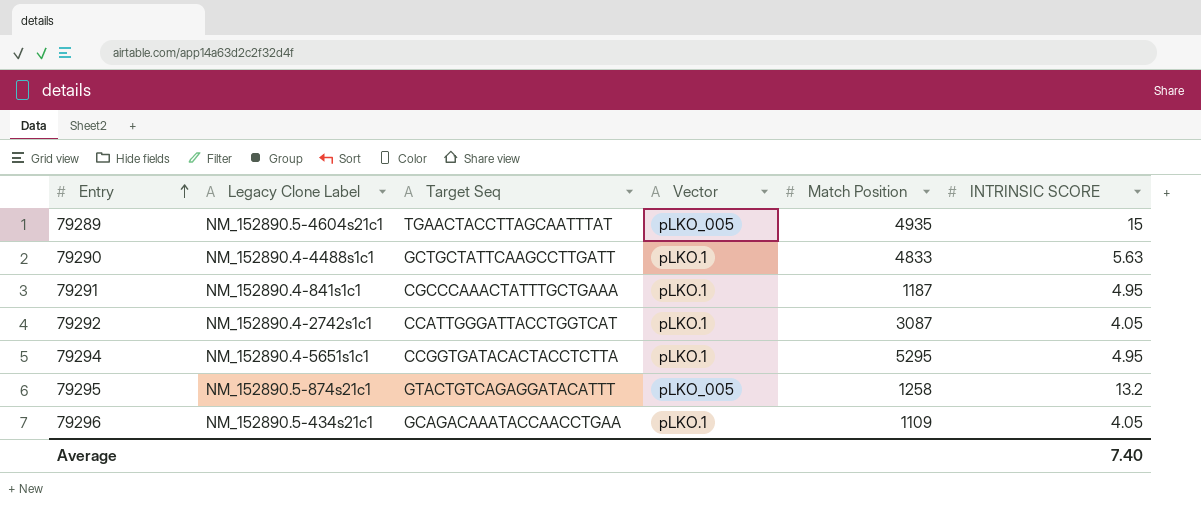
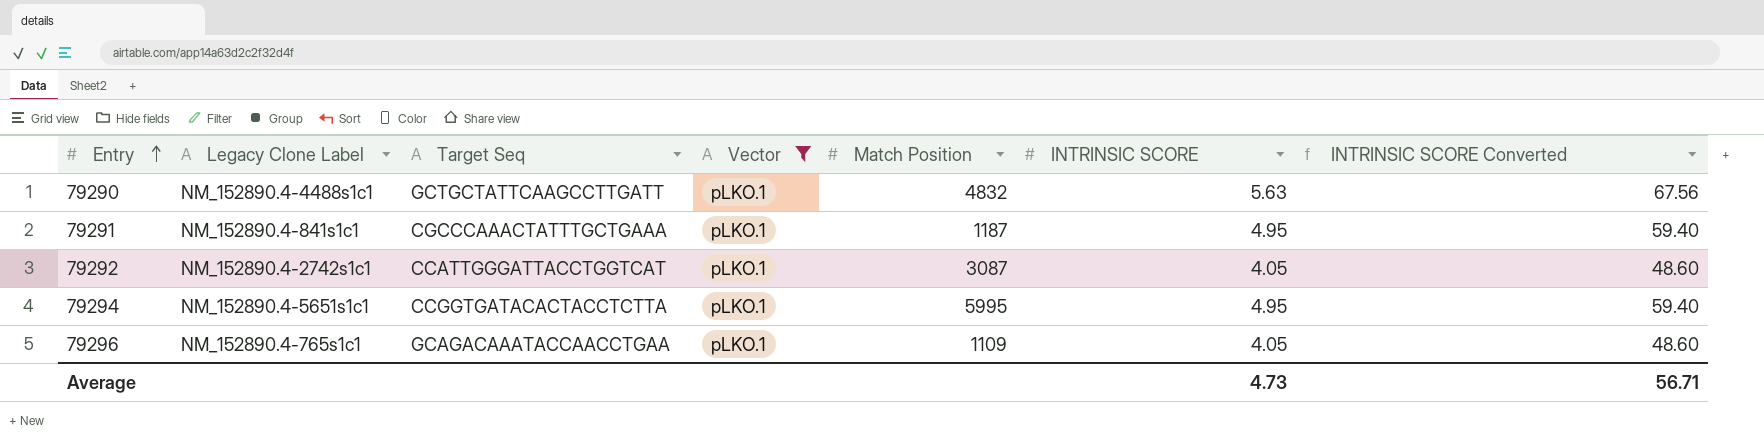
filter: none -> Vector = pLKO.1
column INTRINSIC SCORE Converted | formula: none -> [INTRINSIC SCORE] * 12
79290 | Match Position: 4833 -> 4832
79294 | Match Position: 5295 -> 5995
79296 | Legacy Clone Label: NM_152890.5-434s21c1 -> NM_152890.4-765s1c1
Average | INTRINSIC SCORE: 7.40 -> 4.73

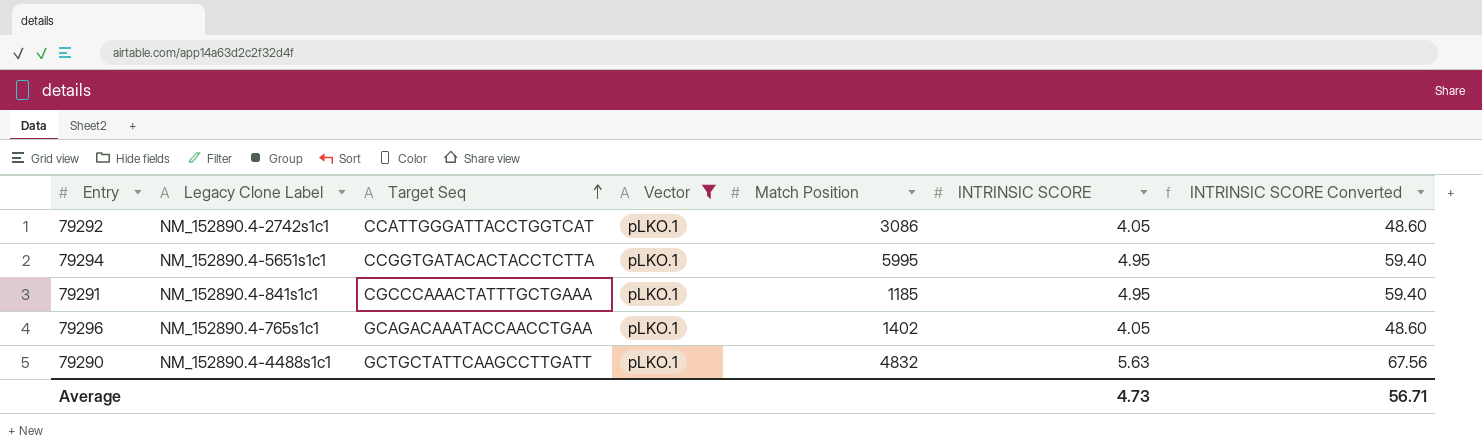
row order: Entry ascending -> Target Seq ascending
79292 | Match Position: 3087 -> 3086
79291 | Match Position: 1187 -> 1185
79296 | Match Position: 1109 -> 1402

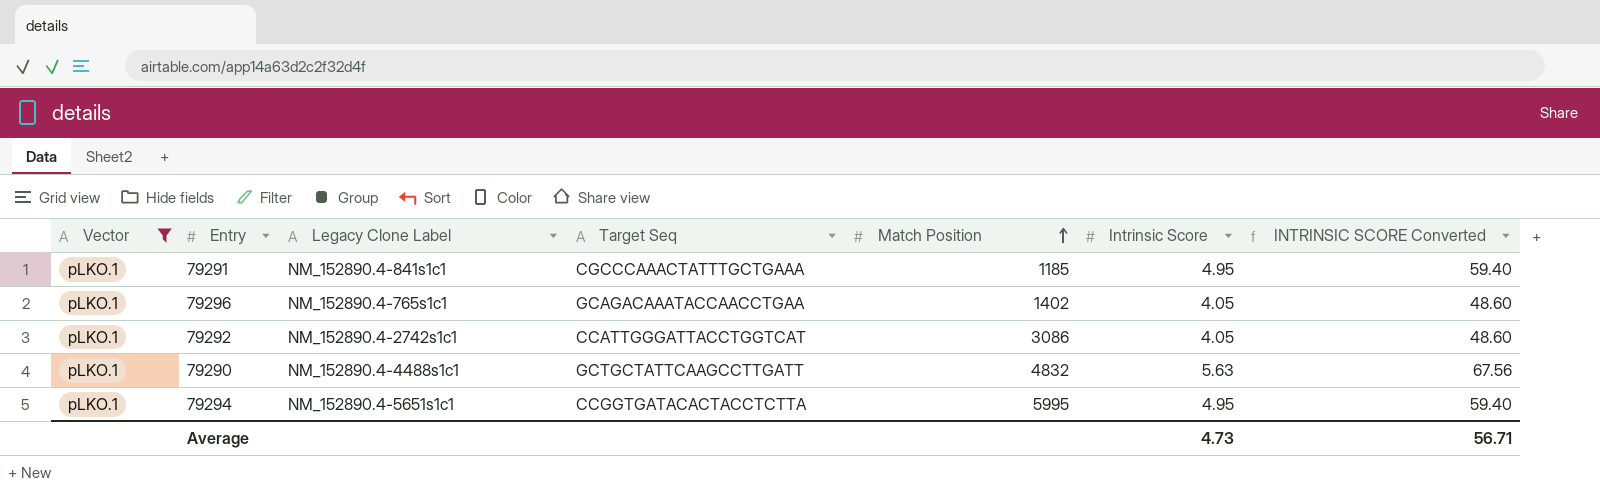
row order: Target Seq ascending -> Match Position ascending
column Vector | position: 4 -> 1
column name: INTRINSIC SCORE -> Intrinsic Score

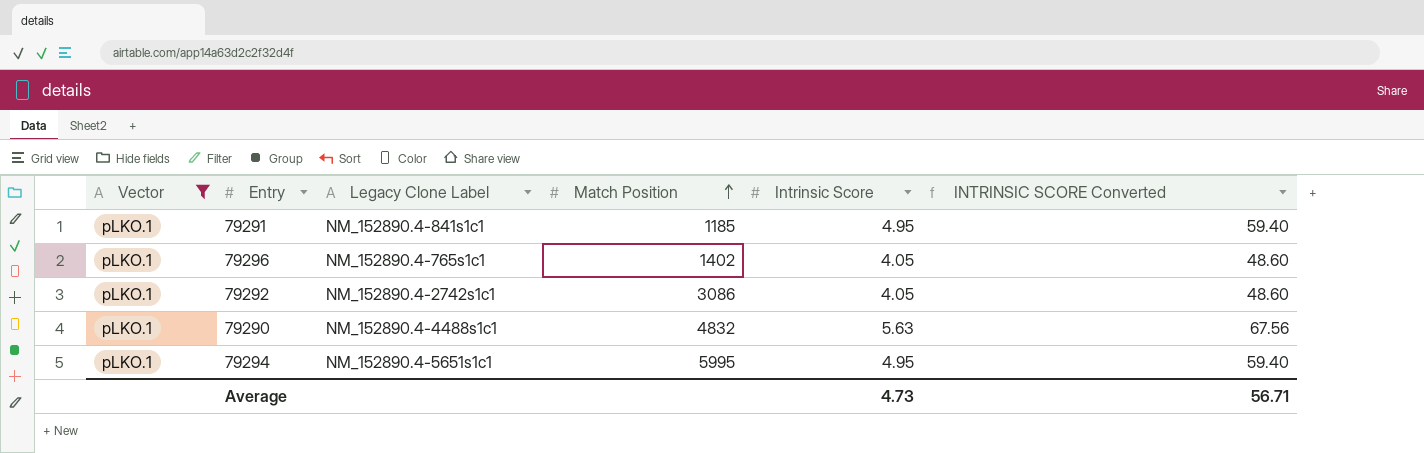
column Target Seq | position: 4 -> none

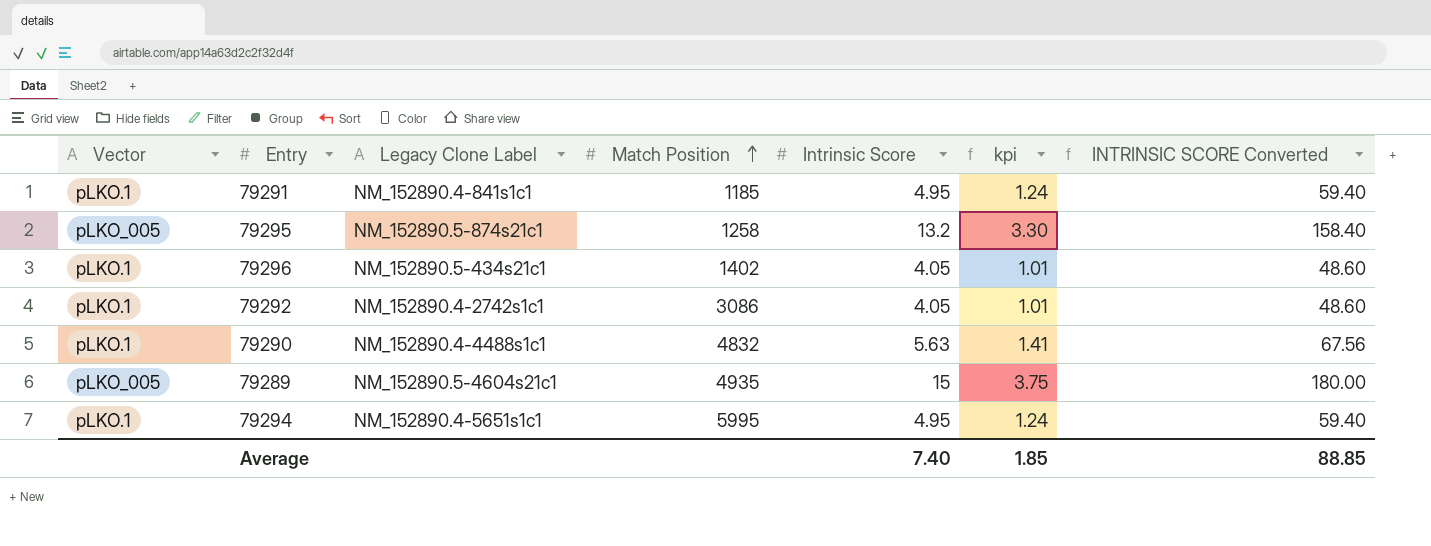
filter: Vector = pLKO.1 -> none
column kpi | formula: none -> [Intrinsic Score] * 0.25
79296 | Legacy Clone Label: NM_152890.4-765s1c1 -> NM_152890.5-434s21c1
Average | Intrinsic Score: 4.73 -> 7.40
Average | INTRINSIC SCORE Converted: 56.71 -> 88.85

